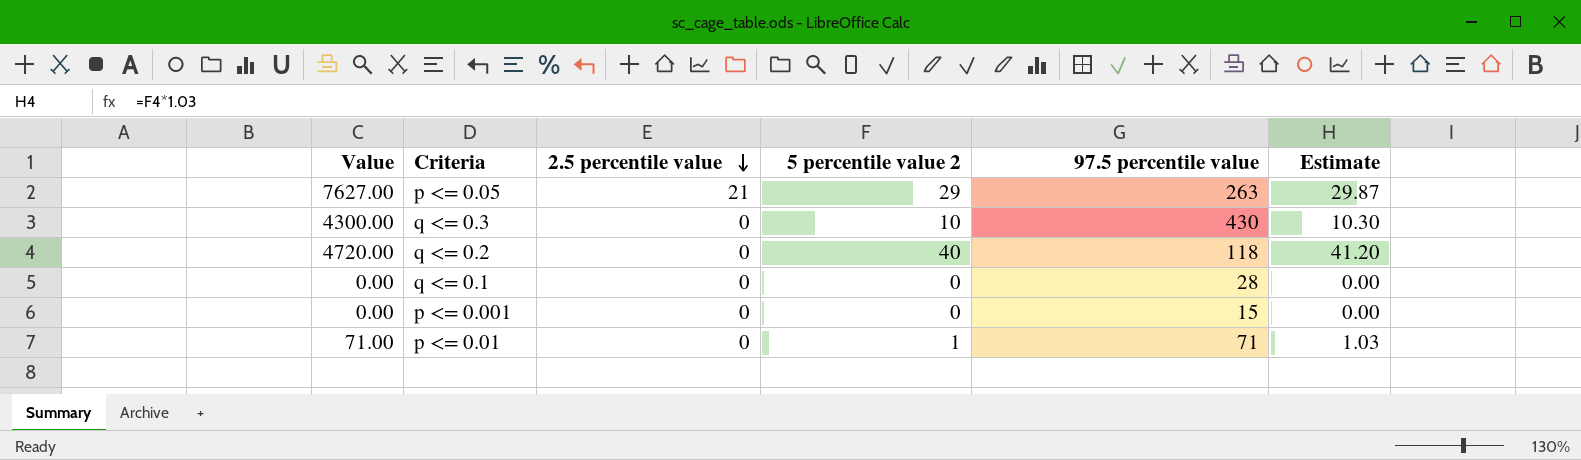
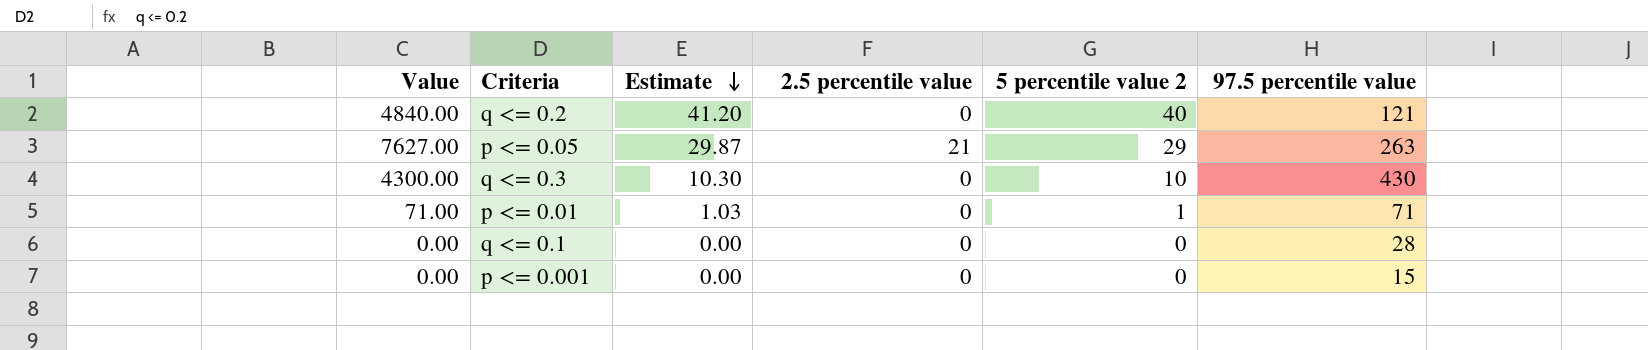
row order: 2.5 percentile value descending -> Estimate descending
column Estimate | position: 6 -> 3
q <= 0.2 | Value: 4720.00 -> 4840.00
q <= 0.2 | 97.5 percentile value: 118 -> 121

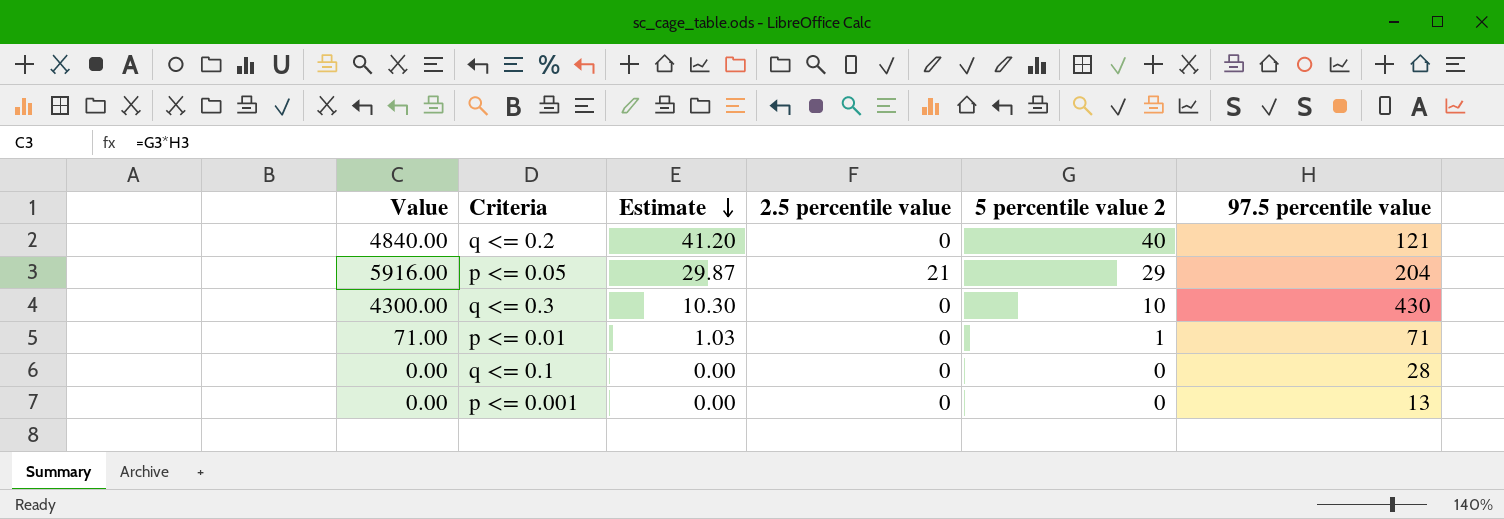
p <= 0.05 | Value: 7627.00 -> 5916.00
p <= 0.05 | 97.5 percentile value: 263 -> 204
p <= 0.001 | 97.5 percentile value: 15 -> 13

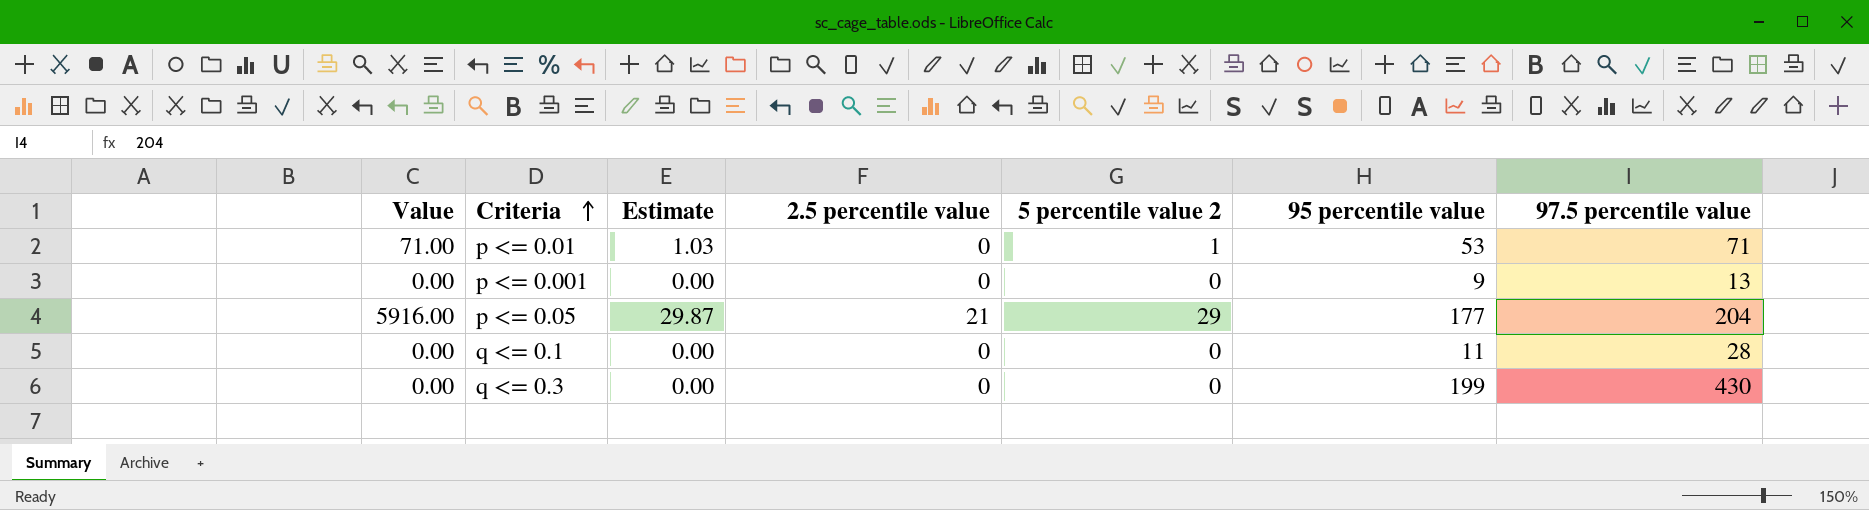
row order: Estimate descending -> Criteria ascending
column 95 percentile value | position: none -> 6
row q <= 0.2: 4840.00 | 41.20 | 0 | 40 | 121 -> none
q <= 0.3 | Value: 4300.00 -> 0.00
q <= 0.3 | Estimate: 10.30 -> 0.00
q <= 0.3 | 5 percentile value 2: 10 -> 0

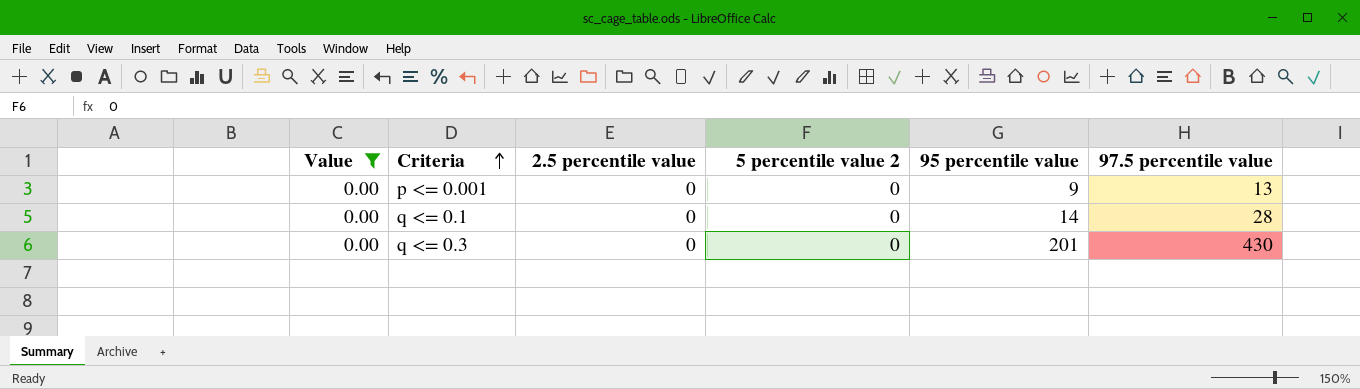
filter: none -> Value = 0.00
column Estimate | formula: [5 percentile value 2] * 1.03 -> none
q <= 0.1 | 95 percentile value: 11 -> 14
q <= 0.3 | 95 percentile value: 199 -> 201

